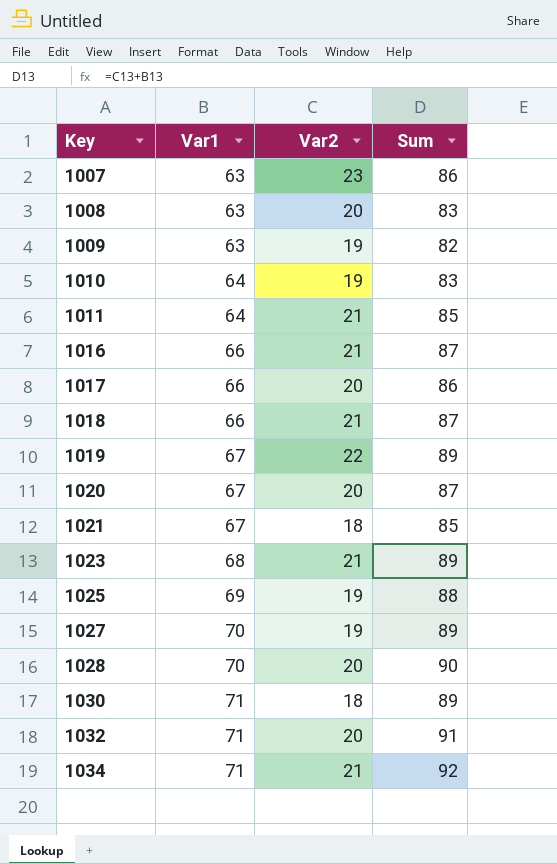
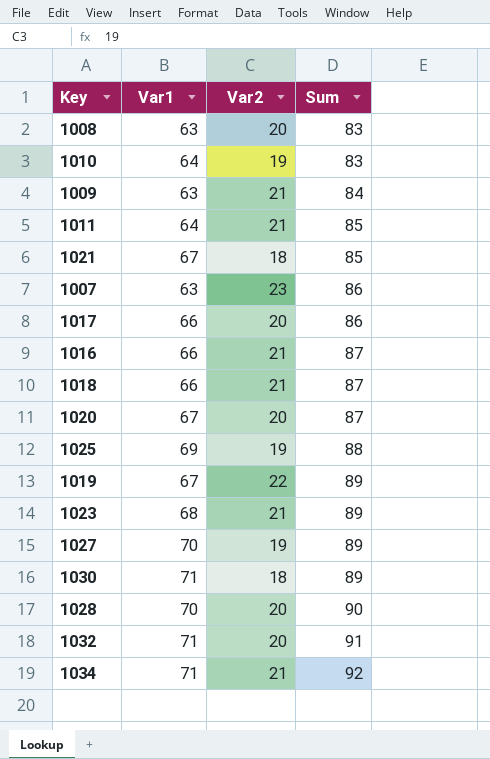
row order: Key ascending -> Sum ascending
1009 | Var2: 19 -> 21
1009 | Sum: 82 -> 84

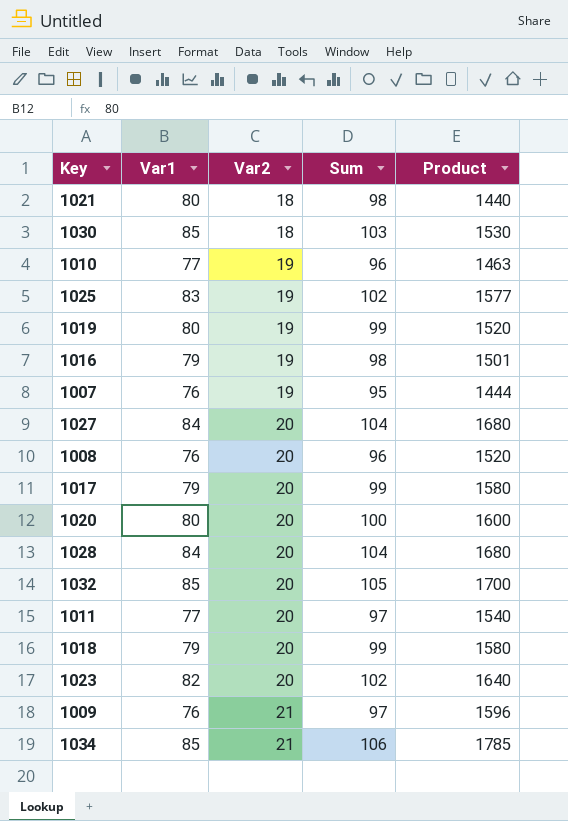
row order: Sum ascending -> Var2 ascending
column Product | formula: none -> [Var1] * [Var2]
1021 | Var1: 67 -> 80
1021 | Sum: 85 -> 98
1030 | Var1: 71 -> 85
1030 | Sum: 89 -> 103
1010 | Var1: 64 -> 77
1010 | Sum: 83 -> 96
1025 | Var1: 69 -> 83
1025 | Sum: 88 -> 102
1019 | Var1: 67 -> 80
1019 | Var2: 22 -> 19
1019 | Sum: 89 -> 99
1016 | Var1: 66 -> 79
1016 | Var2: 21 -> 19
1016 | Sum: 87 -> 98
1007 | Var1: 63 -> 76
1007 | Var2: 23 -> 19
1007 | Sum: 86 -> 95
1027 | Var1: 70 -> 84
1027 | Var2: 19 -> 20
1027 | Sum: 89 -> 104
1008 | Var1: 63 -> 76
1008 | Sum: 83 -> 96
1017 | Var1: 66 -> 79
1017 | Sum: 86 -> 99
1020 | Var1: 67 -> 80
1020 | Sum: 87 -> 100
1028 | Var1: 70 -> 84
1028 | Sum: 90 -> 104
1032 | Var1: 71 -> 85
1032 | Sum: 91 -> 105
1011 | Var1: 64 -> 77
1011 | Var2: 21 -> 20
1011 | Sum: 85 -> 97
1018 | Var1: 66 -> 79
1018 | Var2: 21 -> 20
1018 | Sum: 87 -> 99
1023 | Var1: 68 -> 82
1023 | Var2: 21 -> 20
1023 | Sum: 89 -> 102
1009 | Var1: 63 -> 76
1009 | Sum: 84 -> 97
1034 | Var1: 71 -> 85
1034 | Sum: 92 -> 106

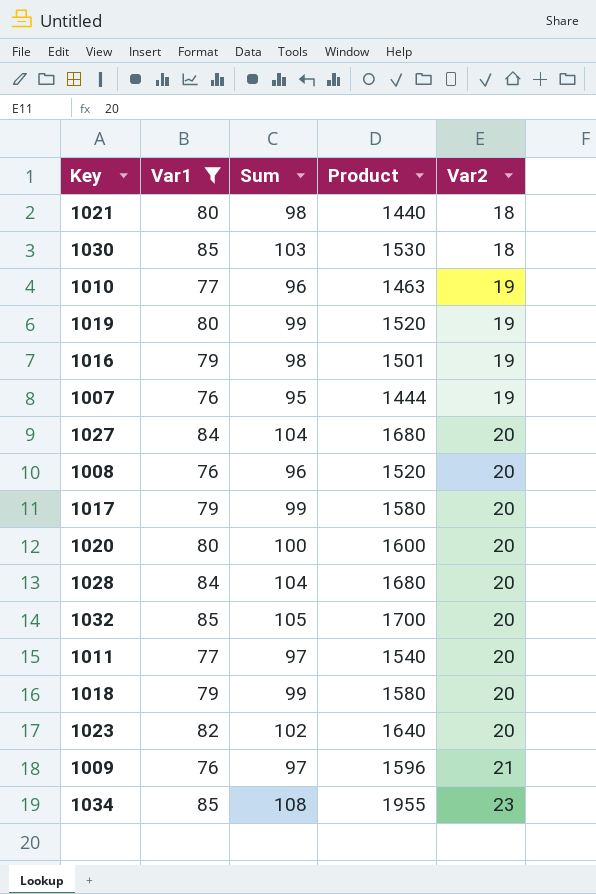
filter: none -> Var1 != 83
column Var2 | position: 3 -> 5
1034 | Sum: 106 -> 108
1034 | Product: 1785 -> 1955
1034 | Var2: 21 -> 23

